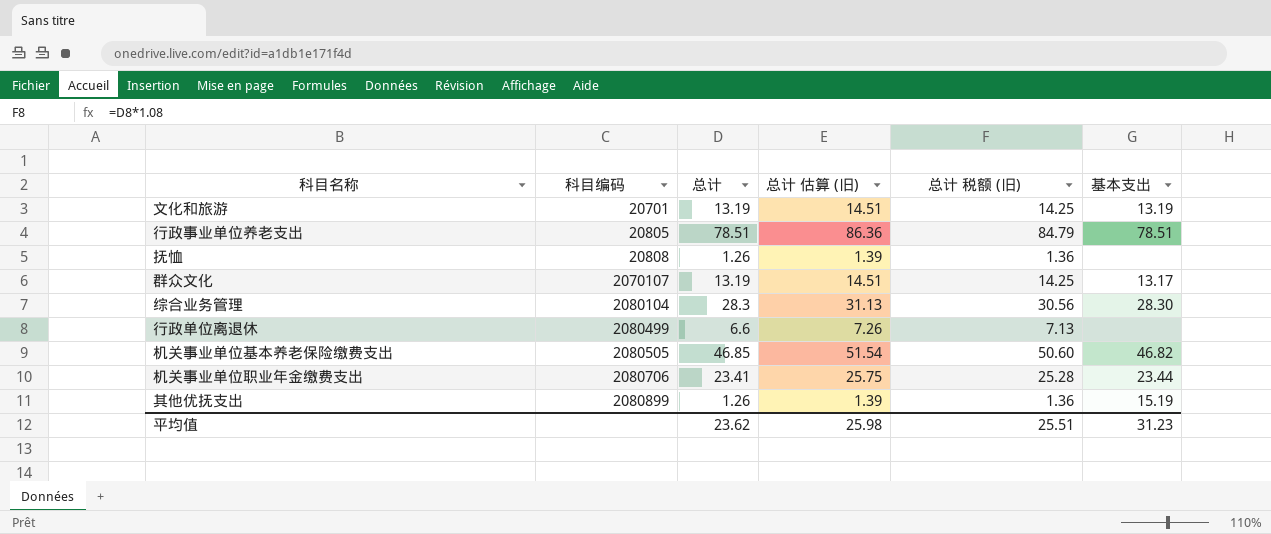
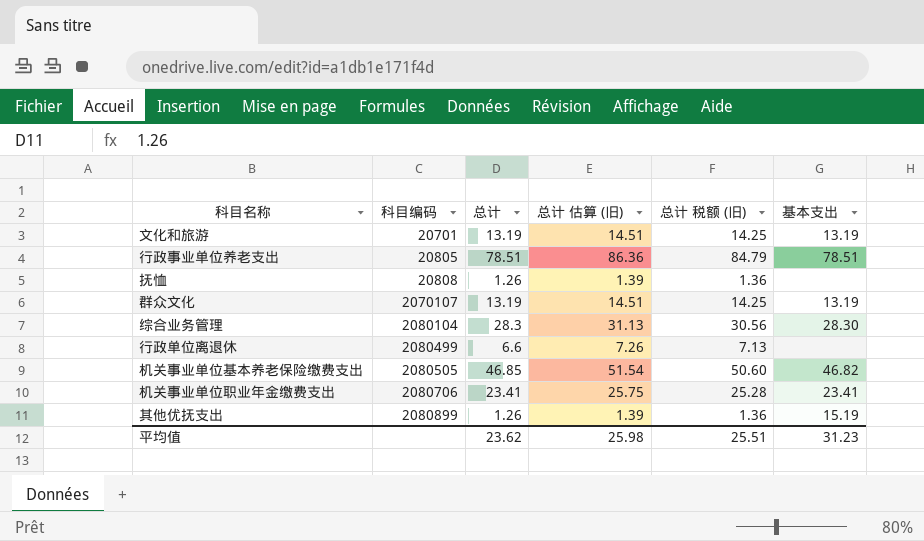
群众文化 | 基本支出: 13.17 -> 13.19
机关事业单位职业年金缴费支出 | 基本支出: 23.44 -> 23.41

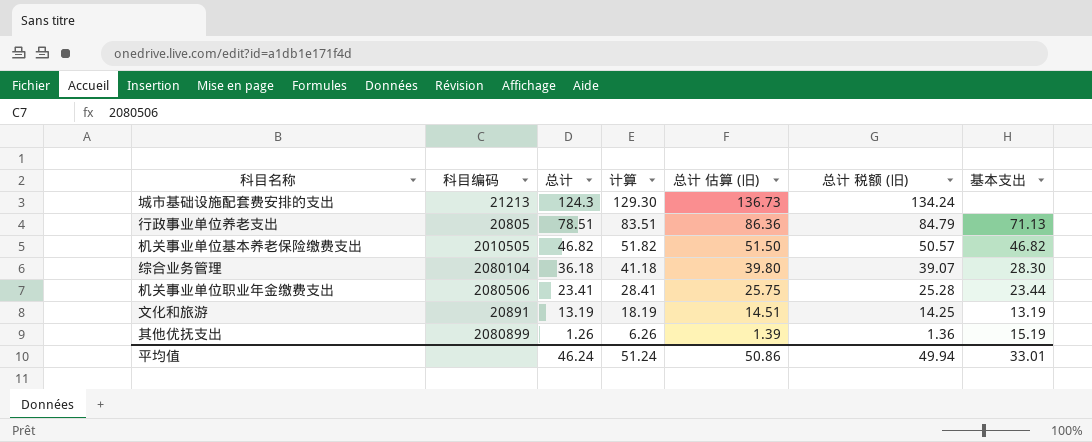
row order: 科目编码 ascending -> 总计 descending
column 计算 | formula: none -> [总计] + 5
row 抚恤: 20808 | 1.26 | 1.39 | 1.36 | none -> none
row 群众文化: 2070107 | 13.19 | 14.51 | 14.25 | 13.19 -> none
row 行政单位离退休: 2080499 | 6.6 | 7.26 | 7.13 | none -> none
row 城市基础设施配套费安排的支出: none -> 21213 | 124.3 | 129.30 | 136.73 | 134.24 | none
行政事业单位养老支出 | 基本支出: 78.51 -> 71.13
机关事业单位基本养老保险缴费支出 | 科目编码: 2080505 -> 2010505
机关事业单位基本养老保险缴费支出 | 总计: 46.85 -> 46.82
机关事业单位基本养老保险缴费支出 | 总计 估算 (旧): 51.54 -> 51.50
机关事业单位基本养老保险缴费支出 | 总计 税额 (旧): 50.60 -> 50.57
综合业务管理 | 总计: 28.3 -> 36.18
综合业务管理 | 总计 估算 (旧): 31.13 -> 39.80
综合业务管理 | 总计 税额 (旧): 30.56 -> 39.07
机关事业单位职业年金缴费支出 | 科目编码: 2080706 -> 2080506
机关事业单位职业年金缴费支出 | 基本支出: 23.41 -> 23.44
文化和旅游 | 科目编码: 20701 -> 20891
平均值 | 总计: 23.62 -> 46.24
平均值 | 总计 估算 (旧): 25.98 -> 50.86
平均值 | 总计 税额 (旧): 25.51 -> 49.94
平均值 | 基本支出: 31.23 -> 33.01

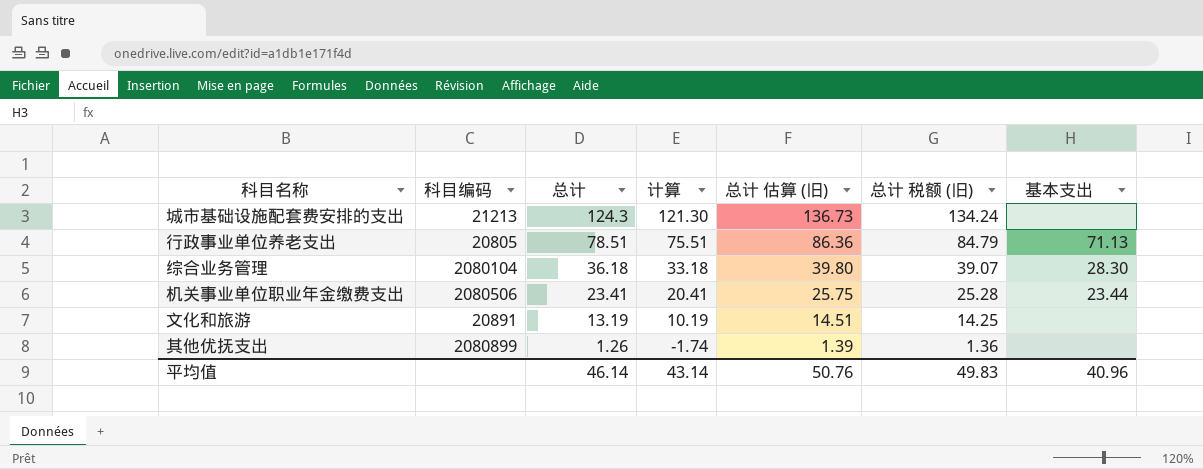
column 计算 | formula: [总计] + 5 -> [总计] - 3
row 机关事业单位基本养老保险缴费支出: 2010505 | 46.82 | 51.82 | 51.50 | 50.57 | 46.82 -> none
文化和旅游 | 基本支出: 13.19 -> none
其他优抚支出 | 基本支出: 15.19 -> none
平均值 | 总计: 46.24 -> 46.14
平均值 | 计算: 51.24 -> 43.14
平均值 | 总计 估算 (旧): 50.86 -> 50.76
平均值 | 总计 税额 (旧): 49.94 -> 49.83
平均值 | 基本支出: 33.01 -> 40.96

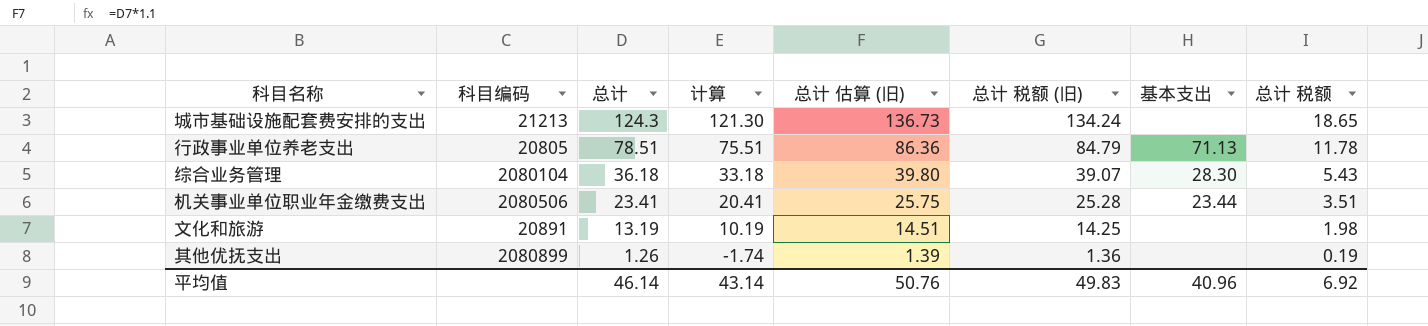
column 总计 税额 | formula: none -> [总计] * 0.15

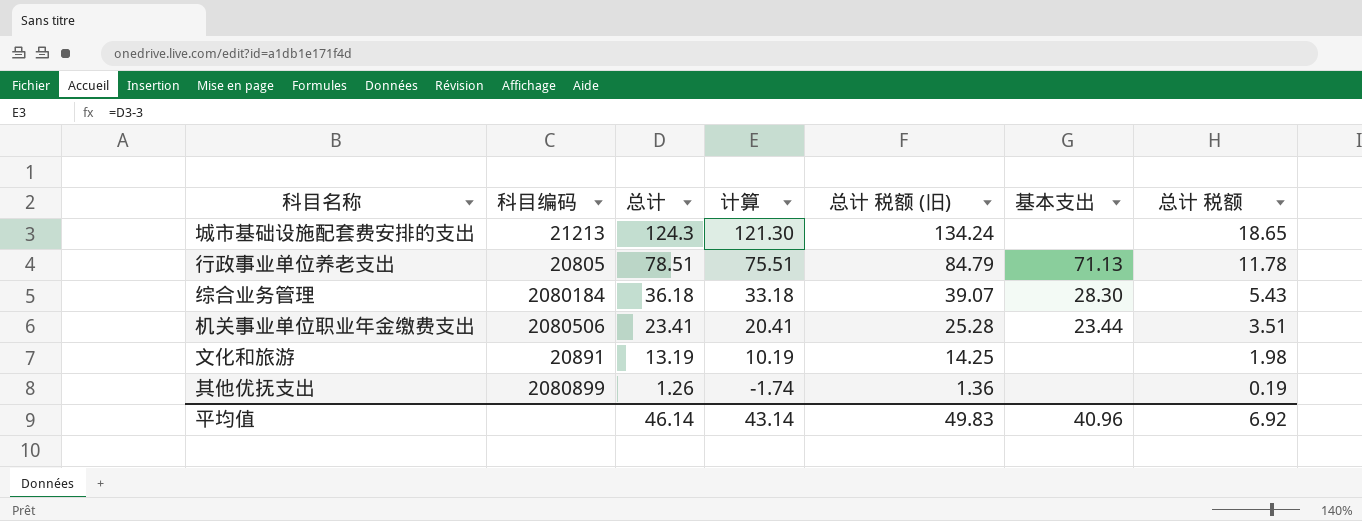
column 总计 估算 (旧) | formula: [总计] * 1.1 -> none
综合业务管理 | 科目编码: 2080104 -> 2080184

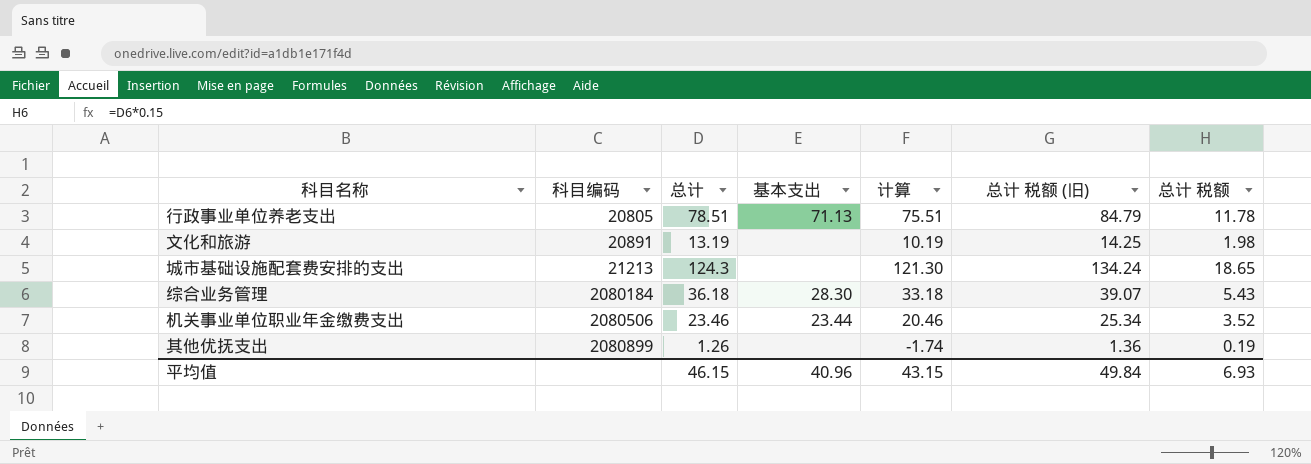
row order: 总计 descending -> 科目编码 ascending
column 基本支出 | position: 6 -> 4
机关事业单位职业年金缴费支出 | 总计: 23.41 -> 23.46
机关事业单位职业年金缴费支出 | 计算: 20.41 -> 20.46
机关事业单位职业年金缴费支出 | 总计 税额 (旧): 25.28 -> 25.34
机关事业单位职业年金缴费支出 | 总计 税额: 3.51 -> 3.52
平均值 | 总计: 46.14 -> 46.15
平均值 | 计算: 43.14 -> 43.15
平均值 | 总计 税额 (旧): 49.83 -> 49.84
平均值 | 总计 税额: 6.92 -> 6.93

